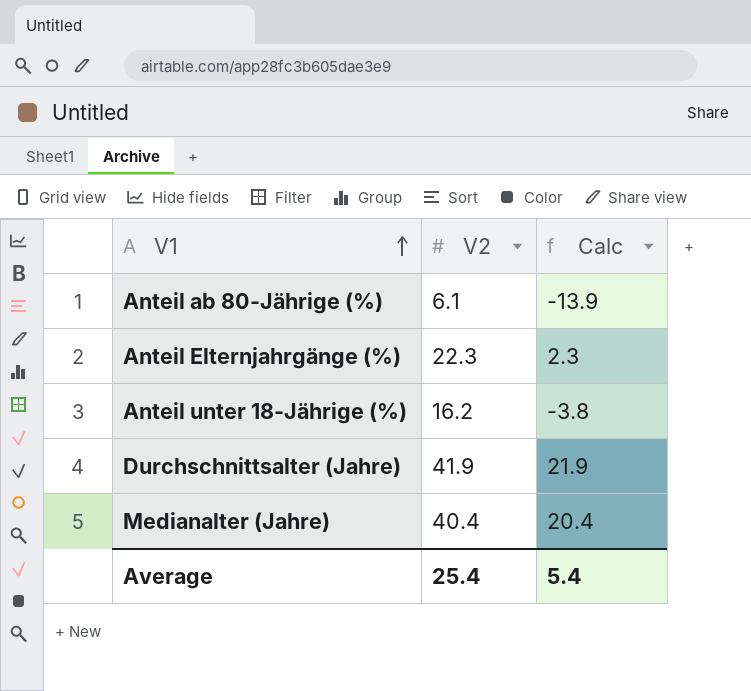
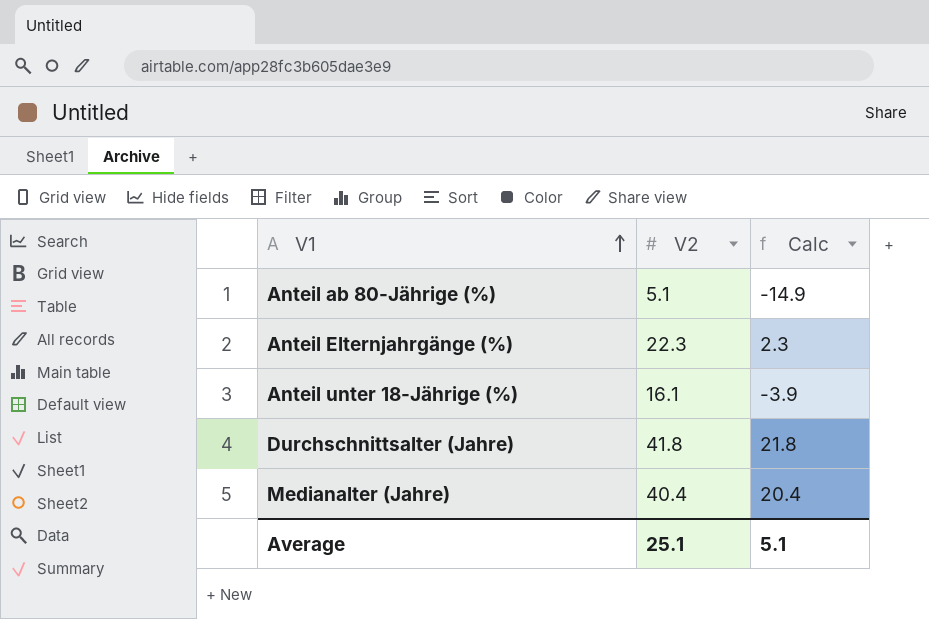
Anteil ab 80-Jährige (%) | V2: 6.1 -> 5.1
Anteil ab 80-Jährige (%) | Calc: -13.9 -> -14.9
Anteil unter 18-Jährige (%) | V2: 16.2 -> 16.1
Anteil unter 18-Jährige (%) | Calc: -3.8 -> -3.9
Durchschnittsalter (Jahre) | V2: 41.9 -> 41.8
Durchschnittsalter (Jahre) | Calc: 21.9 -> 21.8
Average | V2: 25.4 -> 25.1
Average | Calc: 5.4 -> 5.1

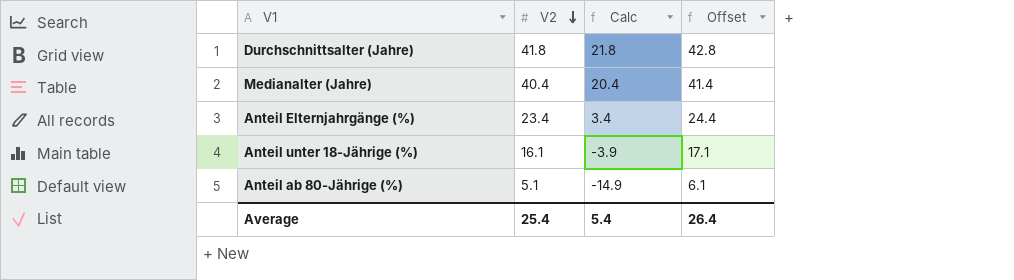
row order: V1 ascending -> V2 descending
column Offset | formula: none -> [V2] + 1
Anteil Elternjahrgänge (%) | V2: 22.3 -> 23.4
Anteil Elternjahrgänge (%) | Calc: 2.3 -> 3.4
Average | V2: 25.1 -> 25.4
Average | Calc: 5.1 -> 5.4

